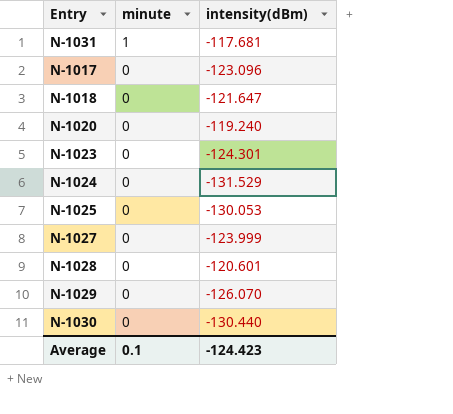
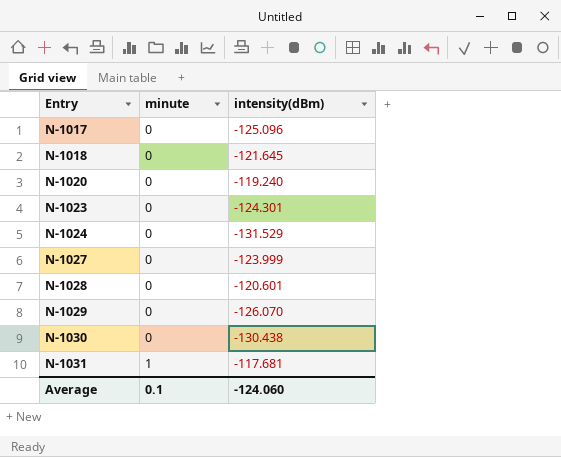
row order: minute descending -> Entry ascending
row N-1025: 0 | -130.053 -> none
N-1017 | intensity(dBm): -123.096 -> -125.096
N-1018 | intensity(dBm): -121.647 -> -121.645
N-1030 | intensity(dBm): -130.440 -> -130.438
Average | intensity(dBm): -124.423 -> -124.060

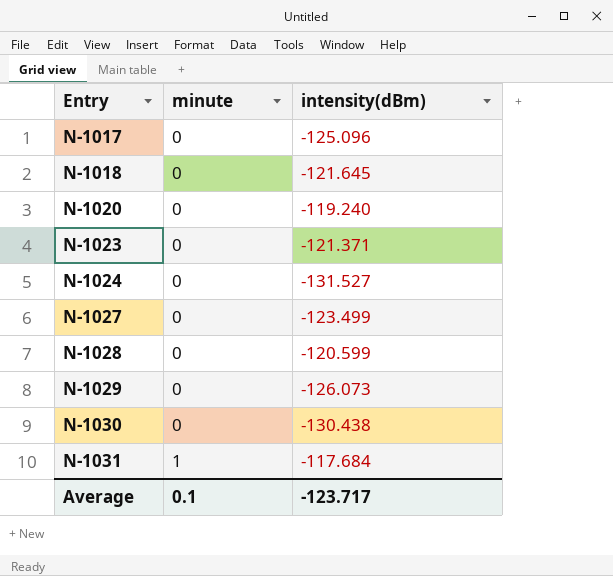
N-1023 | intensity(dBm): -124.301 -> -121.371
N-1024 | intensity(dBm): -131.529 -> -131.527
N-1027 | intensity(dBm): -123.999 -> -123.499
N-1028 | intensity(dBm): -120.601 -> -120.599
N-1029 | intensity(dBm): -126.070 -> -126.073
N-1031 | intensity(dBm): -117.681 -> -117.684
Average | intensity(dBm): -124.060 -> -123.717

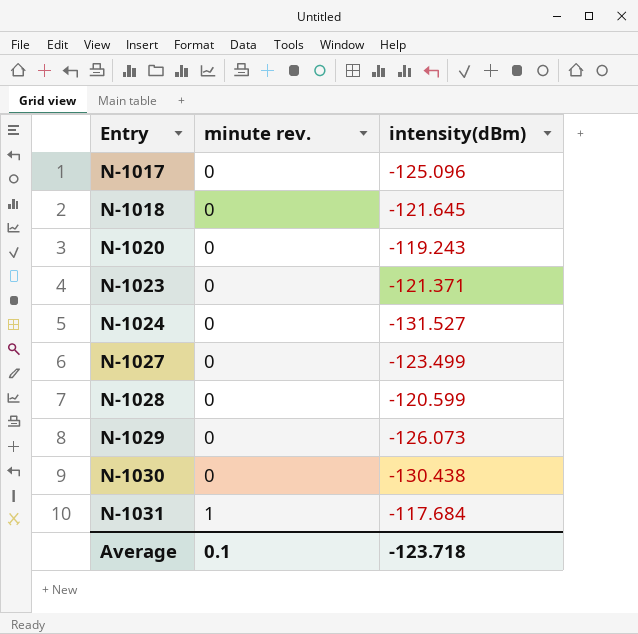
column name: minute -> minute rev.
N-1020 | intensity(dBm): -119.240 -> -119.243
Average | intensity(dBm): -123.717 -> -123.718

